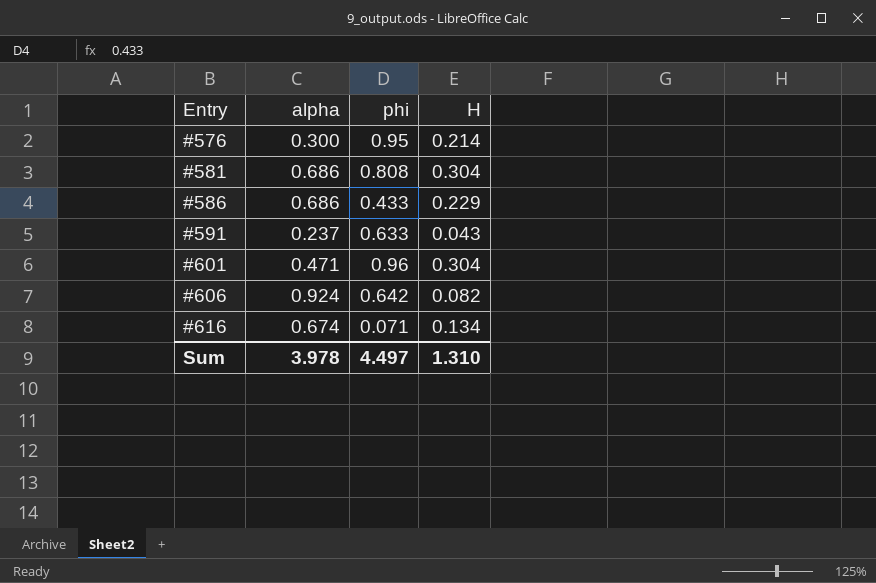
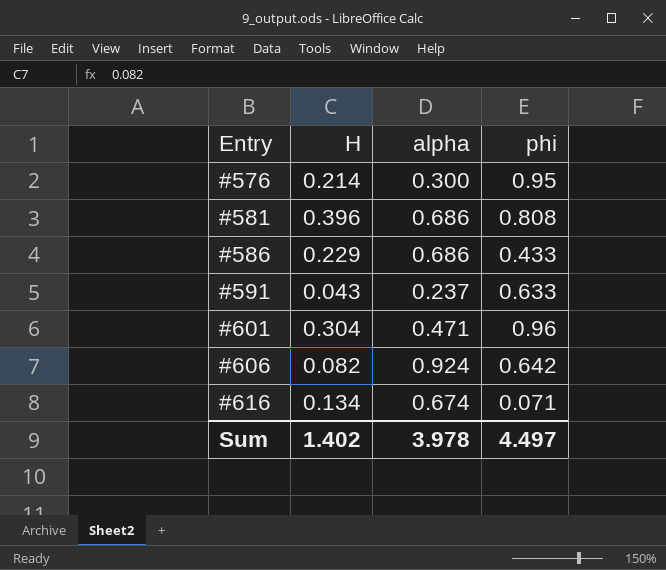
column H | position: 4 -> 2
#581 | H: 0.304 -> 0.396
Sum | H: 1.310 -> 1.402

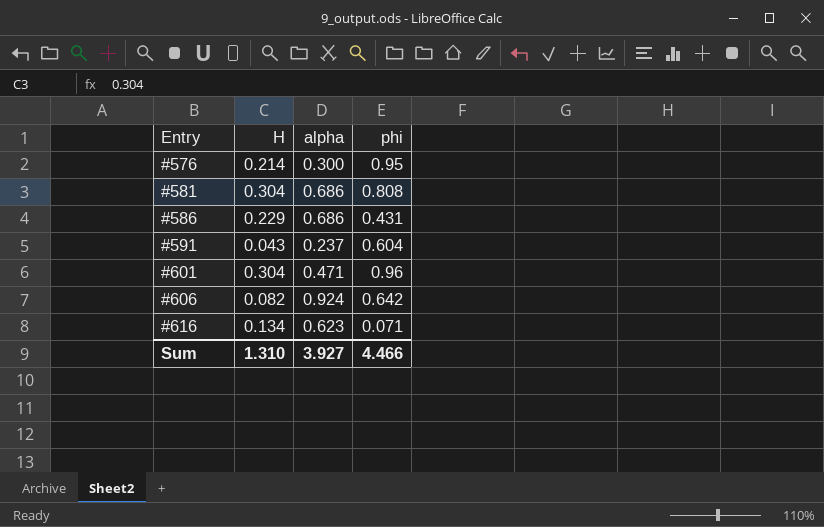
#581 | H: 0.396 -> 0.304
#586 | phi: 0.433 -> 0.431
#591 | phi: 0.633 -> 0.604
#616 | alpha: 0.674 -> 0.623
Sum | H: 1.402 -> 1.310
Sum | alpha: 3.978 -> 3.927
Sum | phi: 4.497 -> 4.466

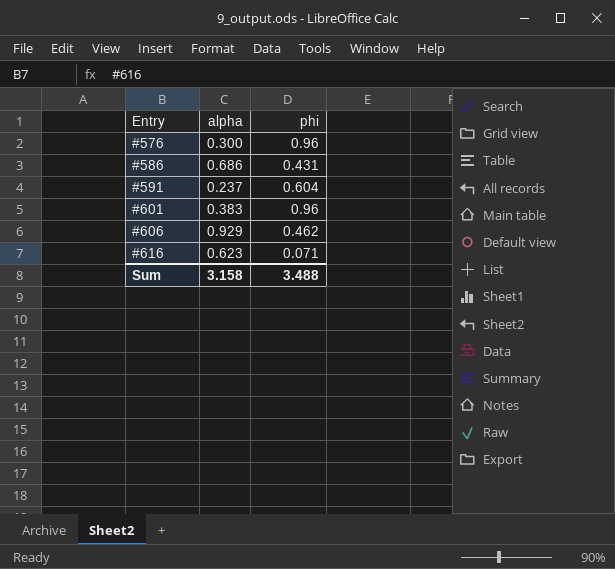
column H | position: 2 -> none
row #581: 0.304 | 0.686 | 0.808 -> none
#576 | phi: 0.95 -> 0.96
#601 | alpha: 0.471 -> 0.383
#606 | alpha: 0.924 -> 0.929
#606 | phi: 0.642 -> 0.462
Sum | alpha: 3.927 -> 3.158
Sum | phi: 4.466 -> 3.488

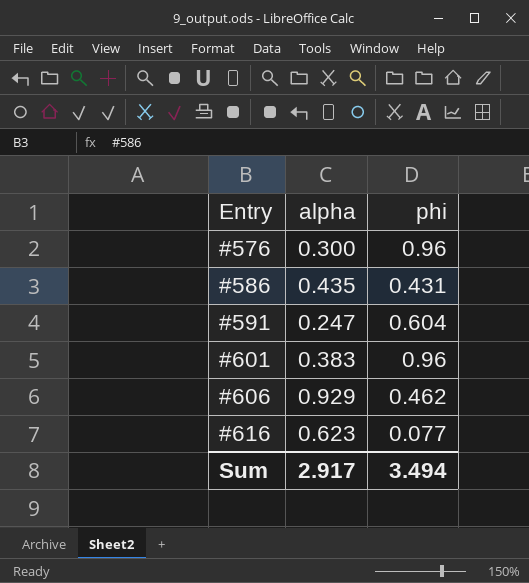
#586 | alpha: 0.686 -> 0.435
#591 | alpha: 0.237 -> 0.247
#616 | phi: 0.071 -> 0.077
Sum | alpha: 3.158 -> 2.917
Sum | phi: 3.488 -> 3.494

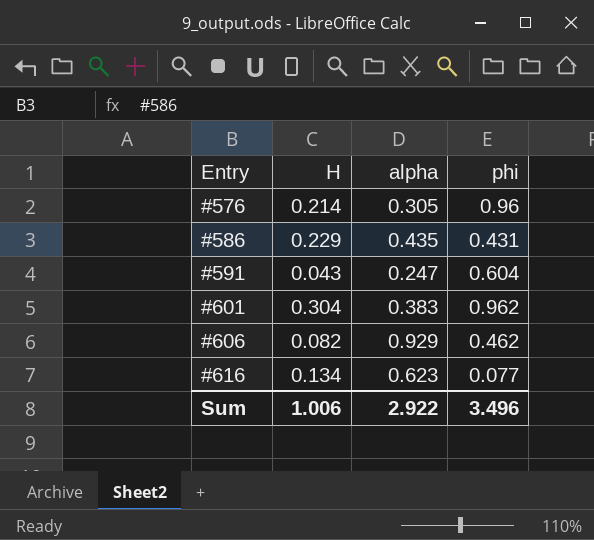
column H | position: none -> 2
#576 | alpha: 0.300 -> 0.305
#601 | phi: 0.96 -> 0.962
Sum | alpha: 2.917 -> 2.922
Sum | phi: 3.494 -> 3.496

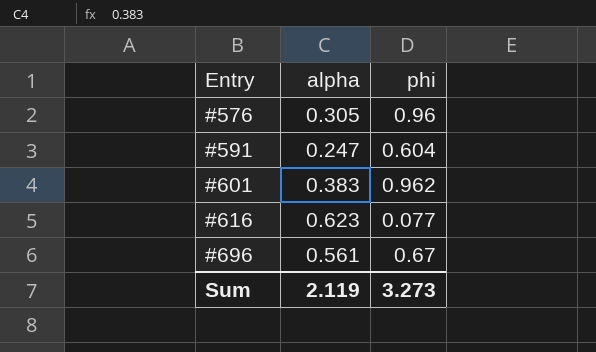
column H | position: 2 -> none
row #586: 0.229 | 0.435 | 0.431 -> none
row #606: 0.082 | 0.929 | 0.462 -> none
row #696: none -> 0.561 | 0.67
Sum | alpha: 2.922 -> 2.119
Sum | phi: 3.496 -> 3.273

